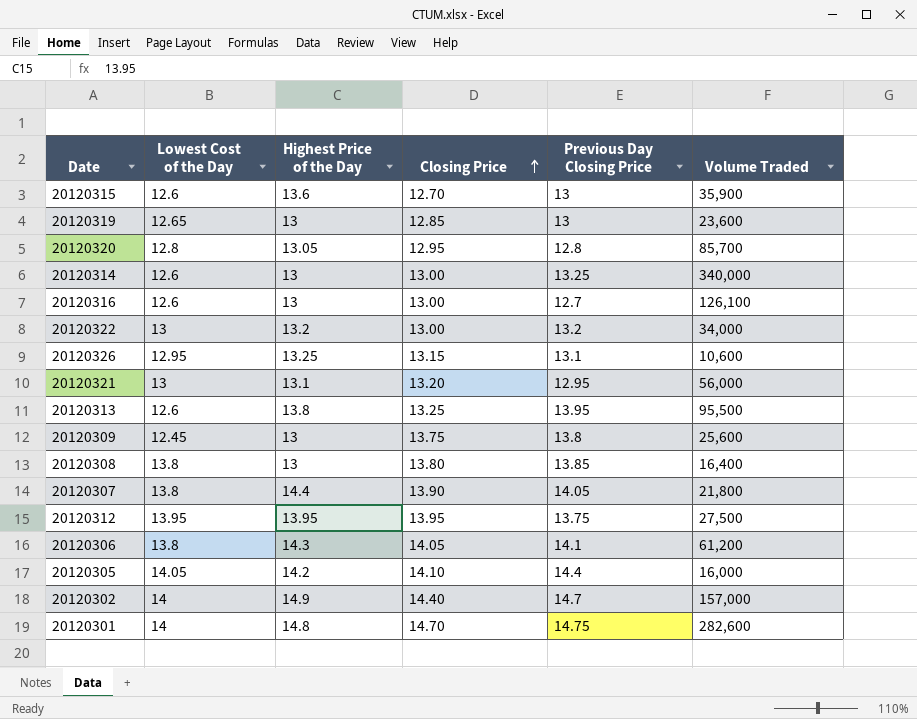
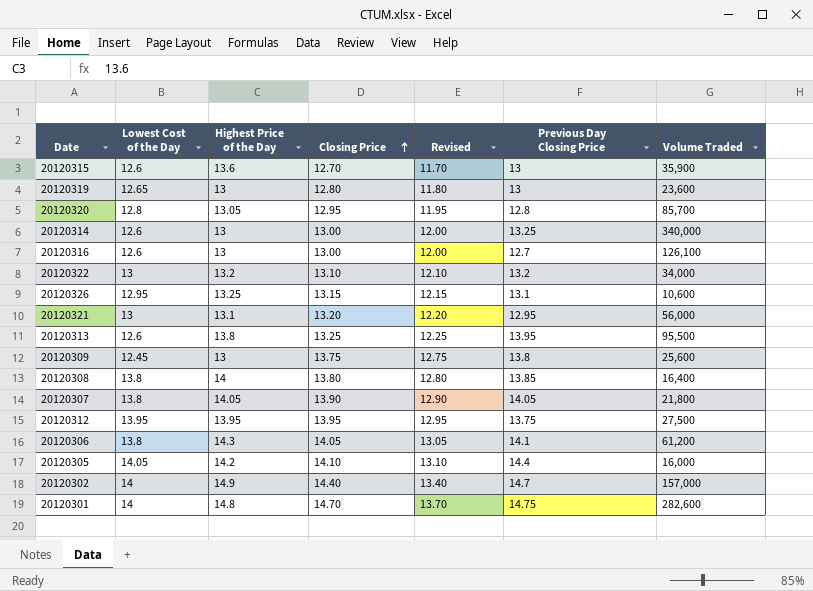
column Revised | formula: none -> [Closing Price] - 1
20120319 | Closing Price: 12.85 -> 12.80
20120322 | Closing Price: 13.00 -> 13.10
20120308 | Highest Price of the Day: 13 -> 14
20120307 | Highest Price of the Day: 14.4 -> 14.05

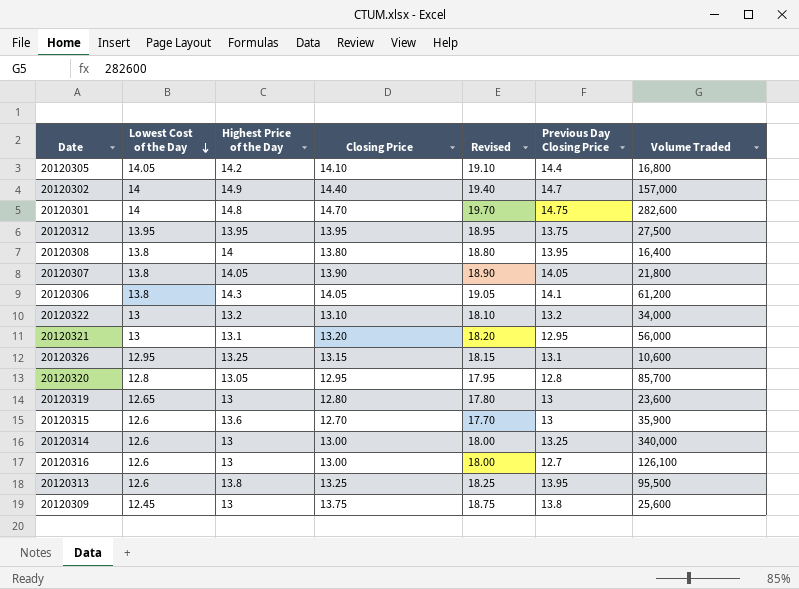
row order: Closing Price ascending -> Lowest Cost of the Day descending
column Revised | formula: [Closing Price] - 1 -> [Closing Price] + 5
20120305 | Volume Traded: 16,000 -> 16,800
20120308 | Previous Day Closing Price: 13.85 -> 13.95

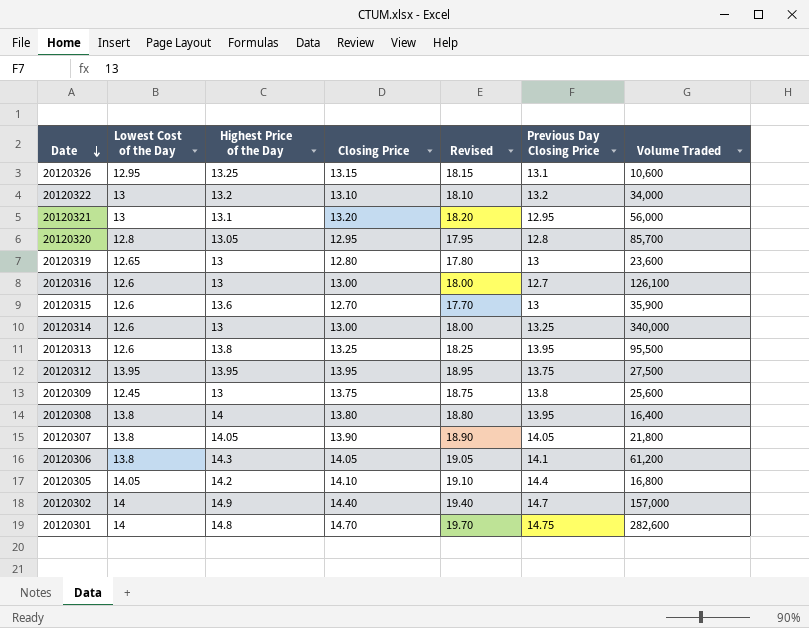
row order: Lowest Cost of the Day descending -> Date descending

